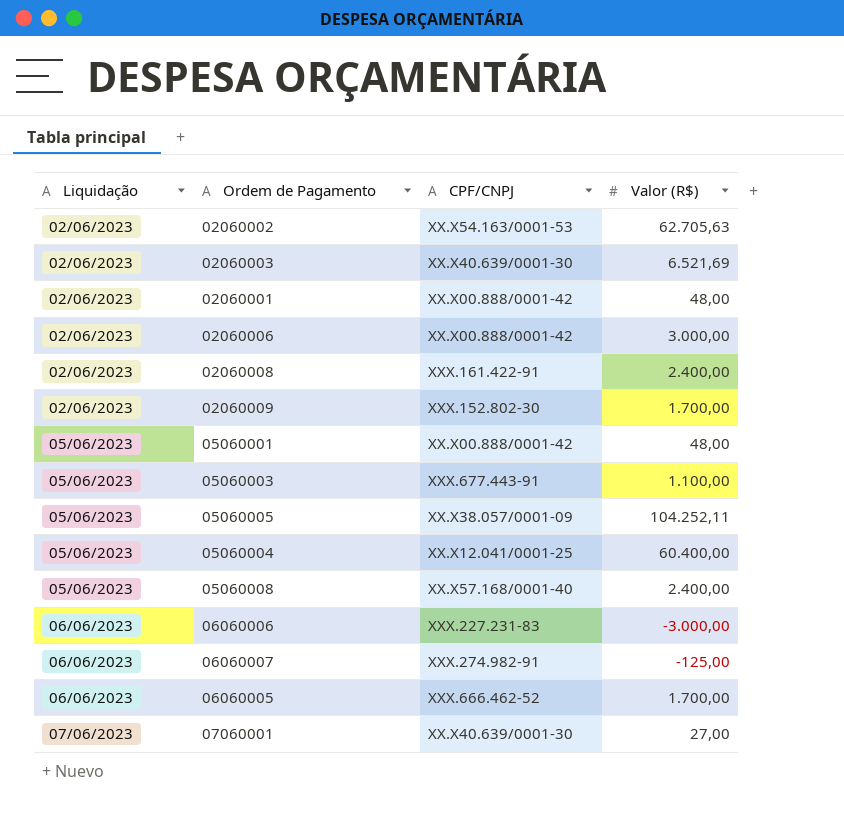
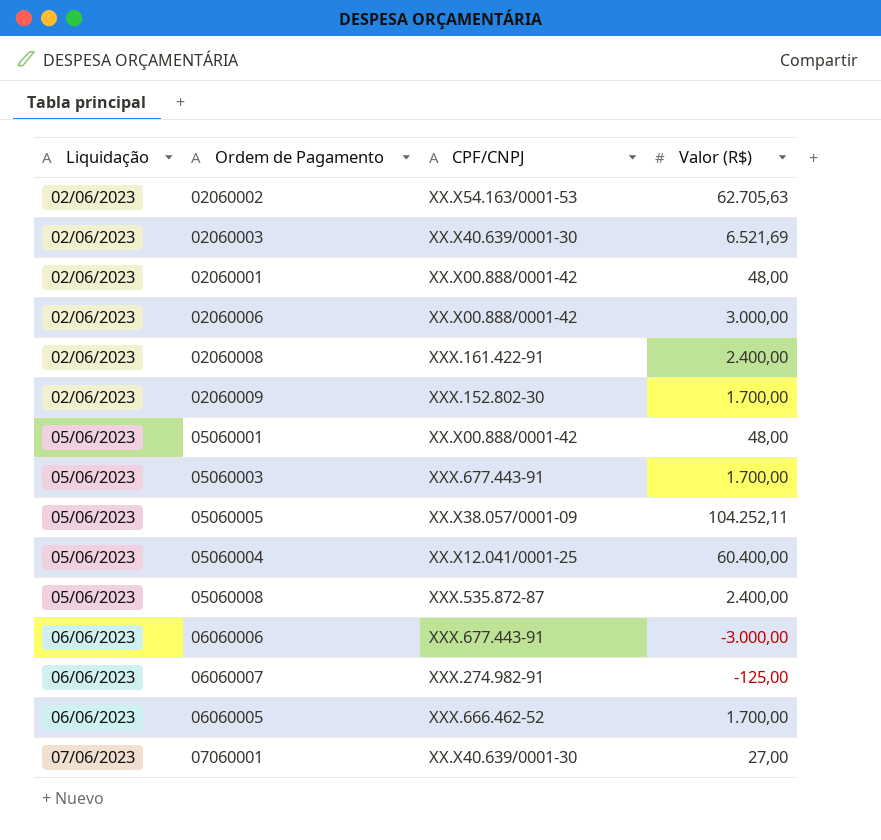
05060003 | Valor (R$): 1.100,00 -> 1.700,00
05060008 | CPF/CNPJ: XX.X57.168/0001-40 -> XXX.535.872-87
06060006 | CPF/CNPJ: XXX.227.231-83 -> XXX.677.443-91

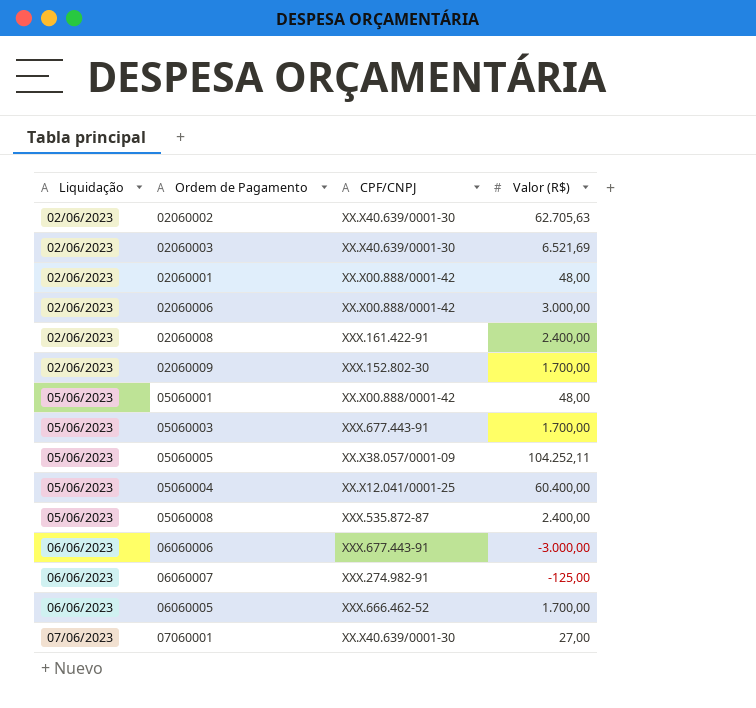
02060002 | CPF/CNPJ: XX.X54.163/0001-53 -> XX.X40.639/0001-30

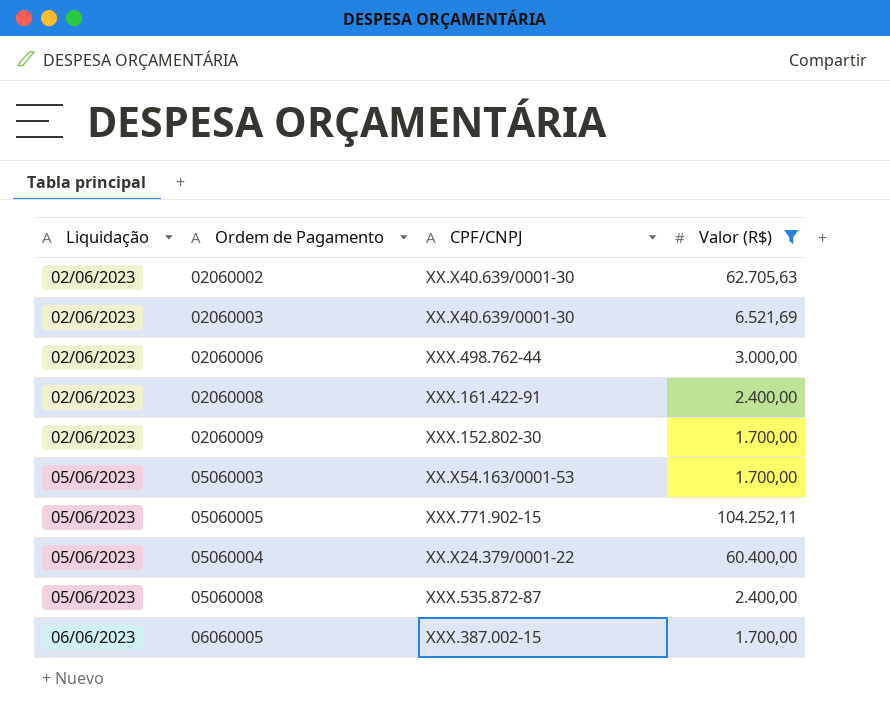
filter: none -> Valor (R$) >= 1.700,00
02060006 | CPF/CNPJ: XX.X00.888/0001-42 -> XXX.498.762-44
05060003 | CPF/CNPJ: XXX.677.443-91 -> XX.X54.163/0001-53
05060005 | CPF/CNPJ: XX.X38.057/0001-09 -> XXX.771.902-15
05060004 | CPF/CNPJ: XX.X12.041/0001-25 -> XX.X24.379/0001-22
06060005 | CPF/CNPJ: XXX.666.462-52 -> XXX.387.002-15

